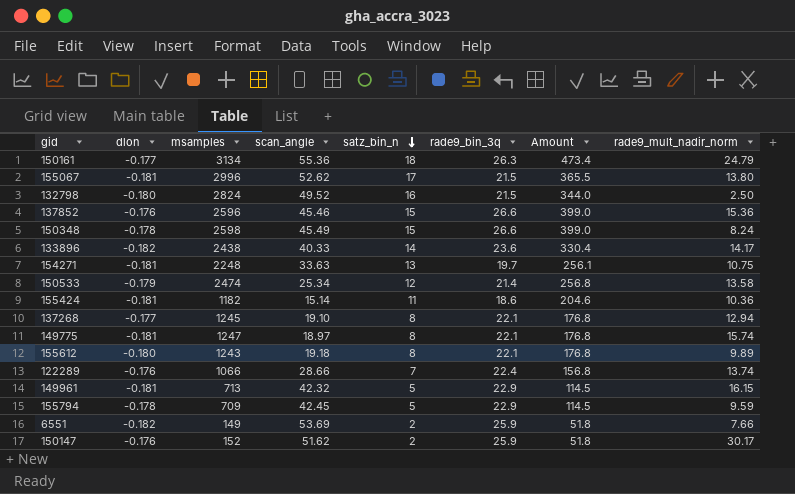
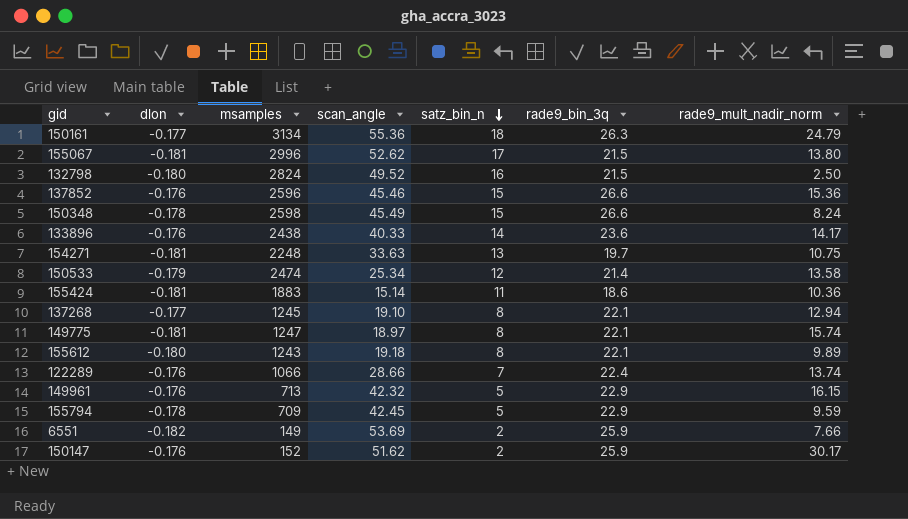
column Amount | formula: [satz_bin_n] * [rade9_bin_3q] -> none
133896 | dlon: -0.182 -> -0.176
155424 | msamples: 1182 -> 1883
149961 | dlon: -0.181 -> -0.176

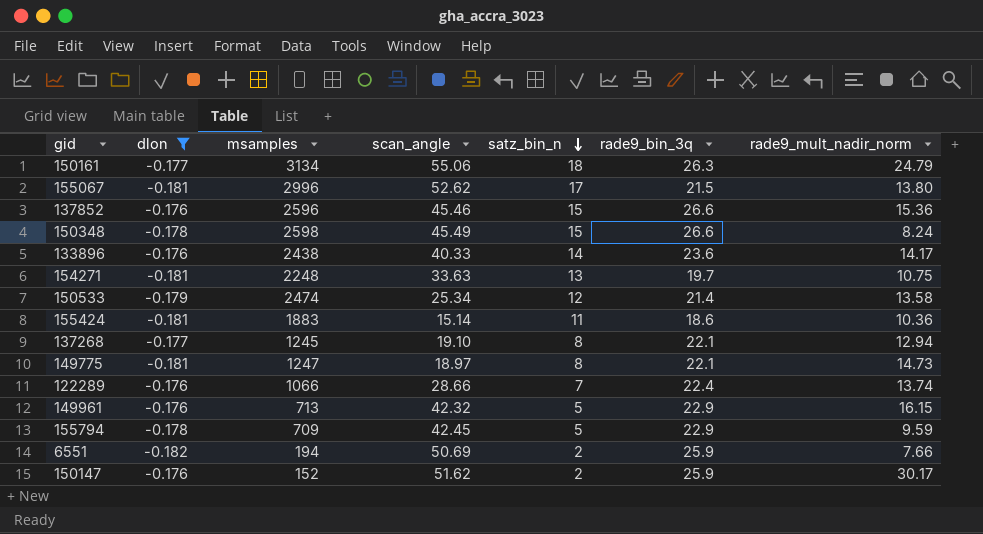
filter: none -> dlon != -0.180
150161 | scan_angle: 55.36 -> 55.06
149775 | rade9_mult_nadir_norm: 15.74 -> 14.73
6551 | msamples: 149 -> 194
6551 | scan_angle: 53.69 -> 50.69

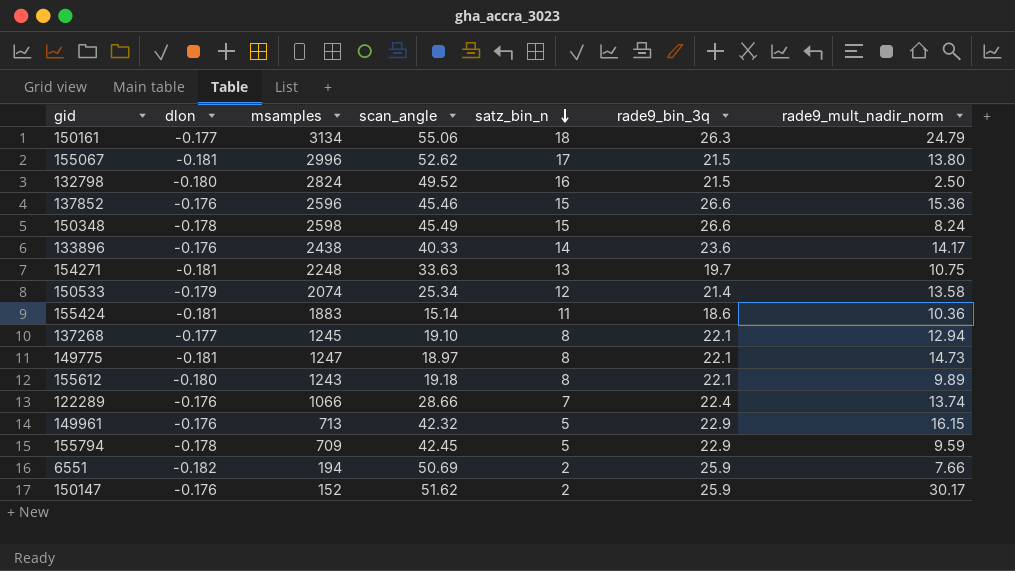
filter: dlon != -0.180 -> none
150533 | msamples: 2474 -> 2074

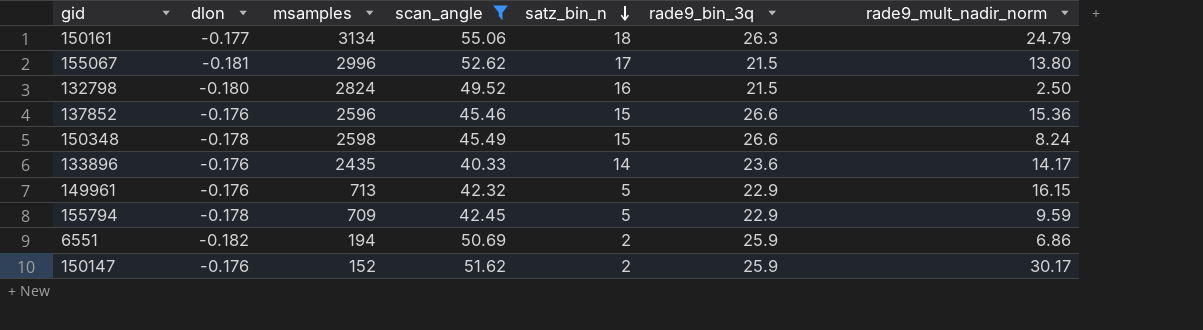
filter: none -> scan_angle >= 40.33
133896 | msamples: 2438 -> 2435
6551 | rade9_mult_nadir_norm: 7.66 -> 6.86

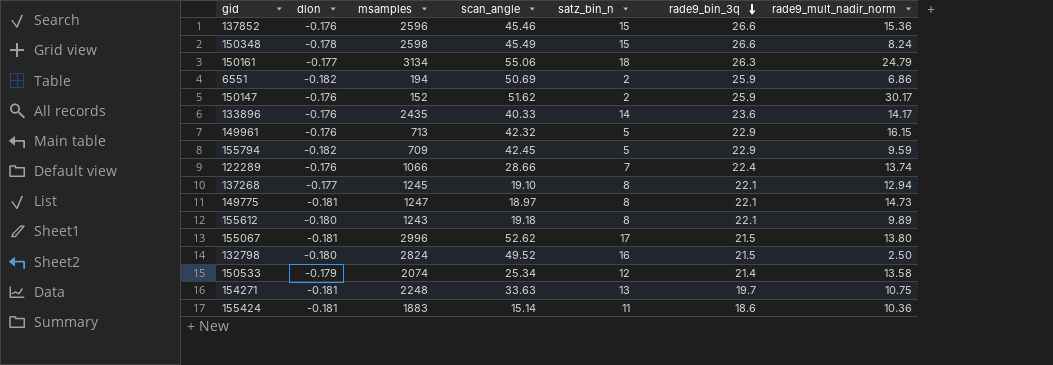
filter: scan_angle >= 40.33 -> none
row order: satz_bin_n descending -> rade9_bin_3q descending
155794 | dlon: -0.178 -> -0.182

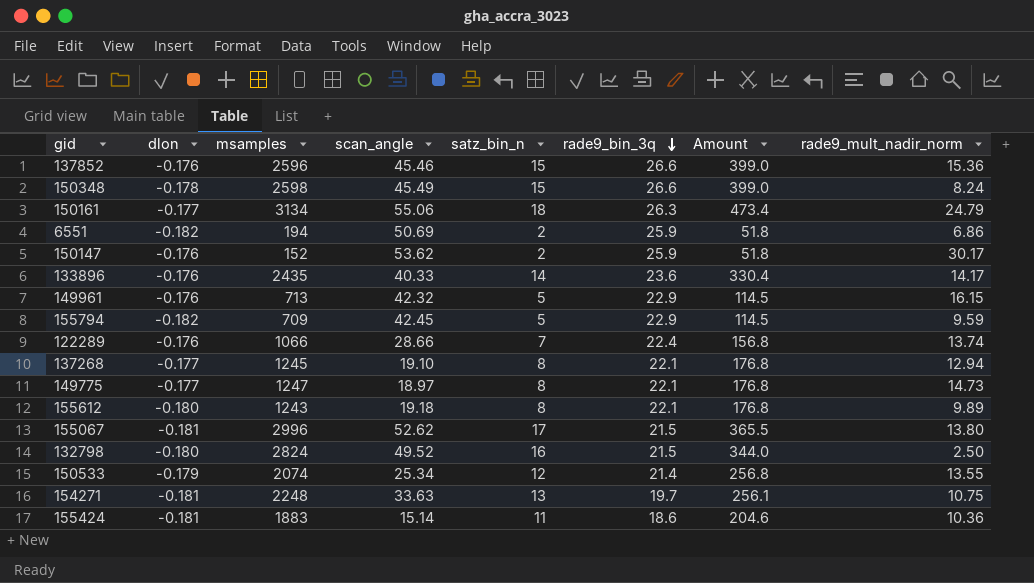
column Amount | formula: none -> [satz_bin_n] * [rade9_bin_3q]
150147 | scan_angle: 51.62 -> 53.62
149775 | dlon: -0.181 -> -0.177
150533 | rade9_mult_nadir_norm: 13.58 -> 13.55

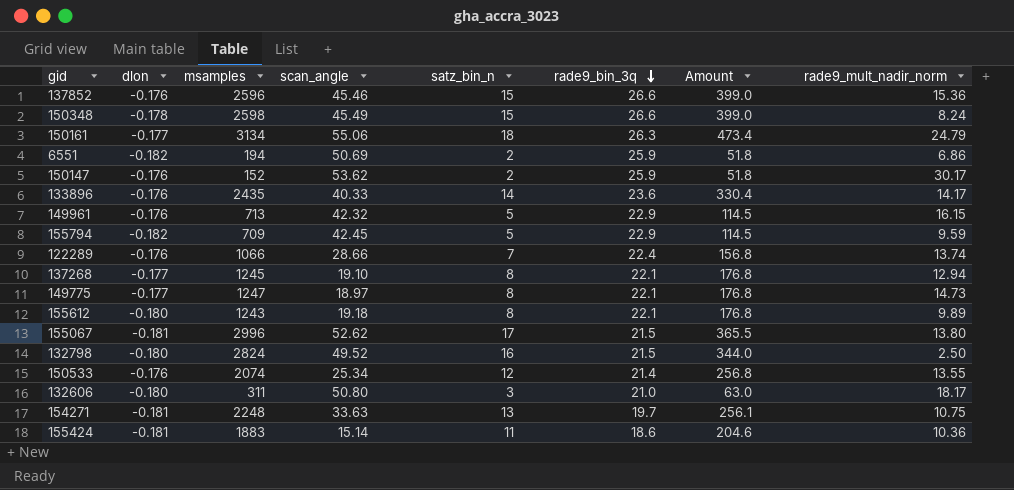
150533 | dlon: -0.179 -> -0.176
row 132606: none -> -0.180 | 311 | 50.80 | 3 | 21.0 | 63.0 | 18.17

